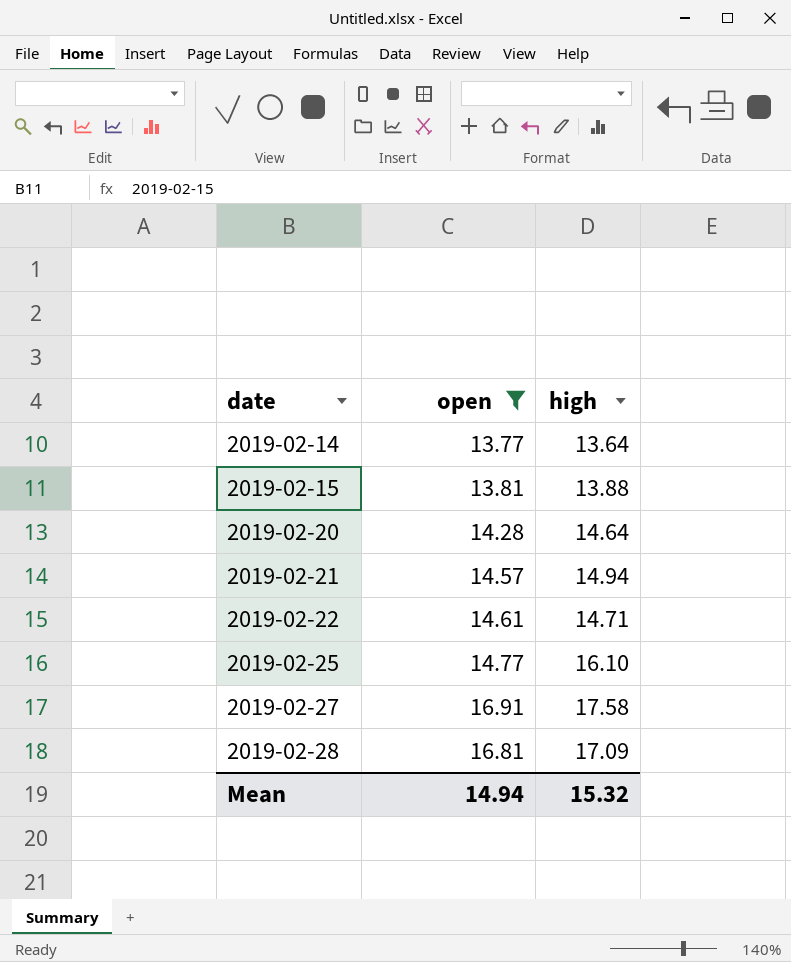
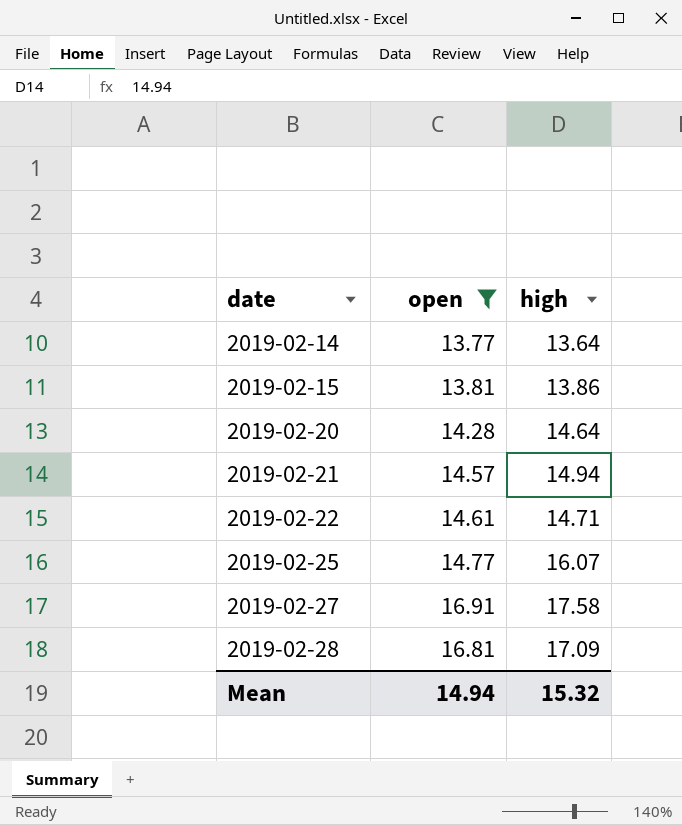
2019-02-15 | high: 13.88 -> 13.86
2019-02-25 | high: 16.10 -> 16.07

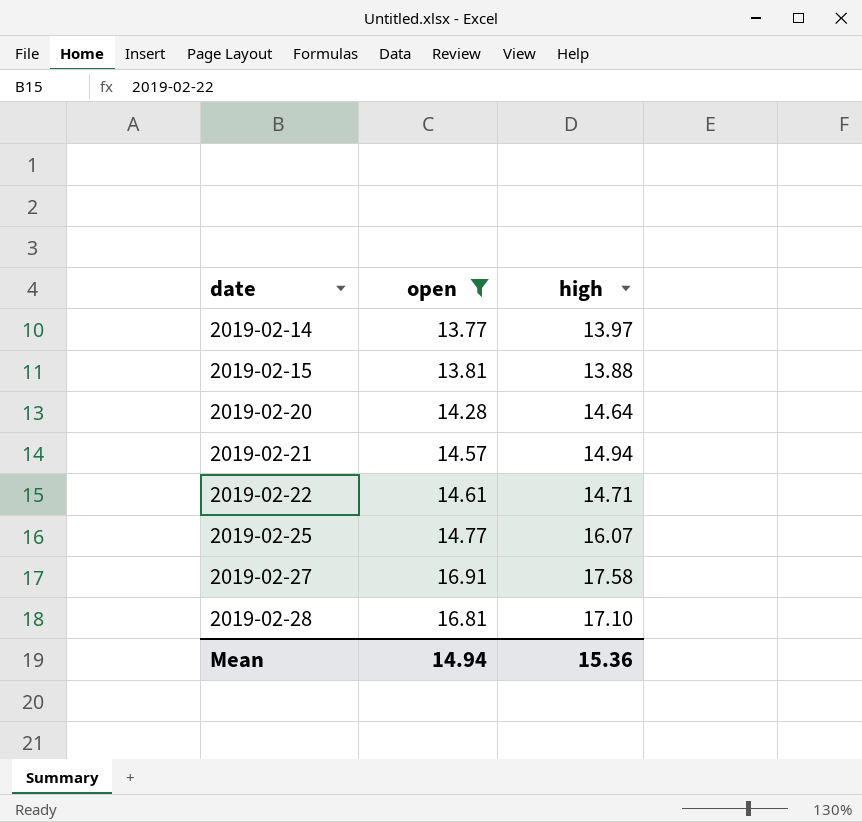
2019-02-14 | high: 13.64 -> 13.97
2019-02-15 | high: 13.86 -> 13.88
2019-02-28 | high: 17.09 -> 17.10
Mean | high: 15.32 -> 15.36

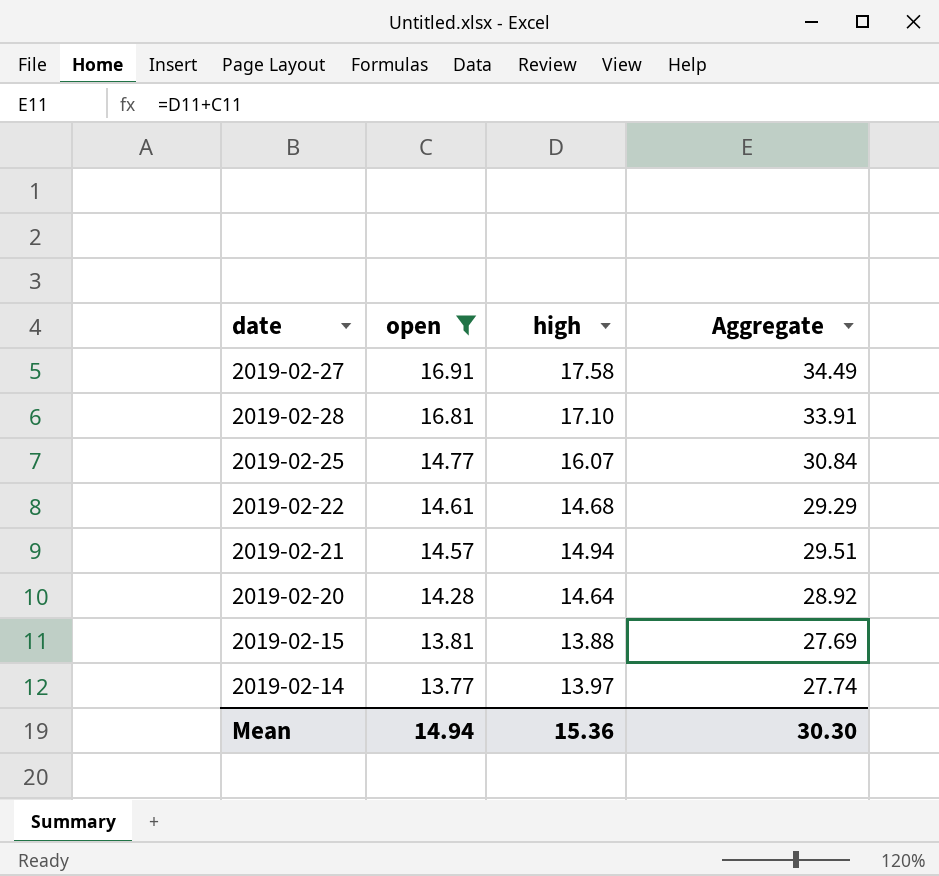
row order: date ascending -> open descending
column Aggregate | formula: none -> [open] + [high]
2019-02-22 | high: 14.71 -> 14.68

